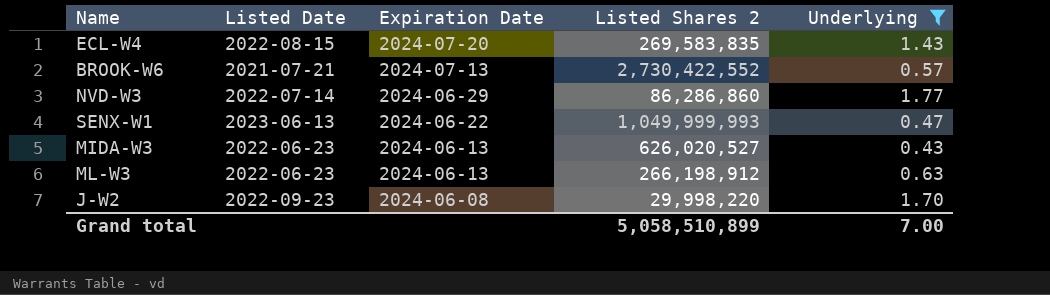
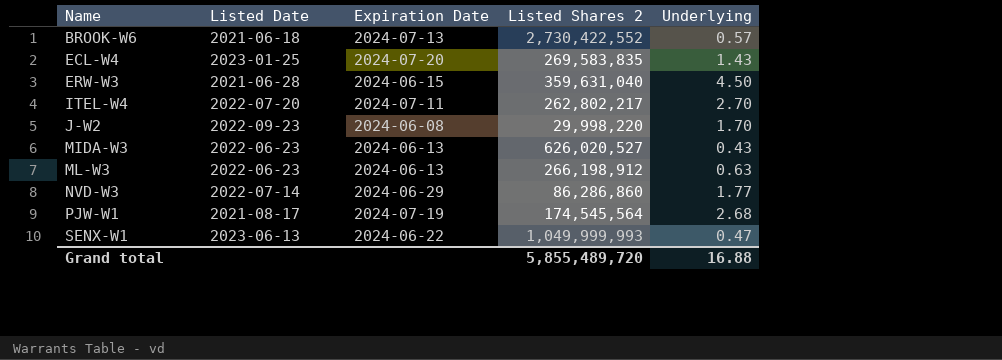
filter: Underlying <= 1.77 -> none
row order: Expiration Date descending -> Name ascending
BROOK-W6 | Listed Date: 2021-07-21 -> 2021-06-18
ECL-W4 | Listed Date: 2022-08-15 -> 2023-01-25
Grand total | Listed Shares 2: 5,058,510,899 -> 5,855,489,720
Grand total | Underlying: 7.00 -> 16.88

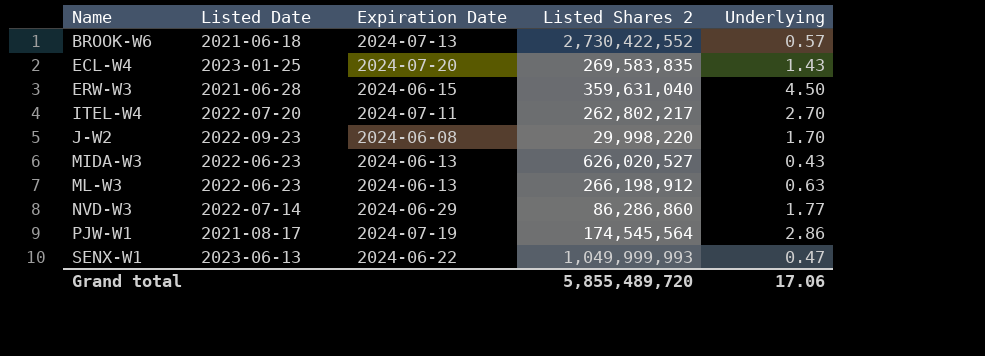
PJW-W1 | Underlying: 2.68 -> 2.86
Grand total | Underlying: 16.88 -> 17.06

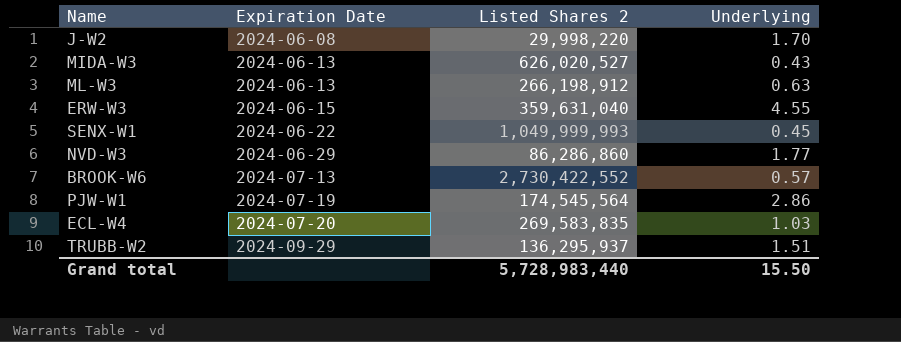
row order: Name ascending -> Expiration Date ascending
column Listed Date | position: 2 -> none
row ITEL-W4: 2022-07-20 | 2024-07-11 | 262,802,217 | 2.70 -> none
ERW-W3 | Underlying: 4.50 -> 4.55
SENX-W1 | Underlying: 0.47 -> 0.45
ECL-W4 | Underlying: 1.43 -> 1.03
row TRUBB-W2: none -> 2024-09-29 | 136,295,937 | 1.51
Grand total | Listed Shares 2: 5,855,489,720 -> 5,728,983,440
Grand total | Underlying: 17.06 -> 15.50

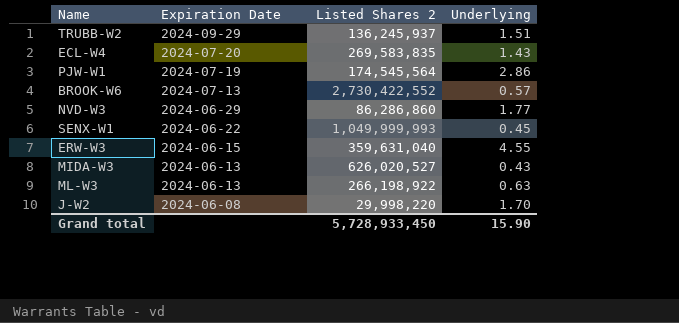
row order: Expiration Date ascending -> Expiration Date descending
TRUBB-W2 | Listed Shares 2: 136,295,937 -> 136,245,937
ECL-W4 | Underlying: 1.03 -> 1.43
ML-W3 | Listed Shares 2: 266,198,912 -> 266,198,922
Grand total | Listed Shares 2: 5,728,983,440 -> 5,728,933,450
Grand total | Underlying: 15.50 -> 15.90

